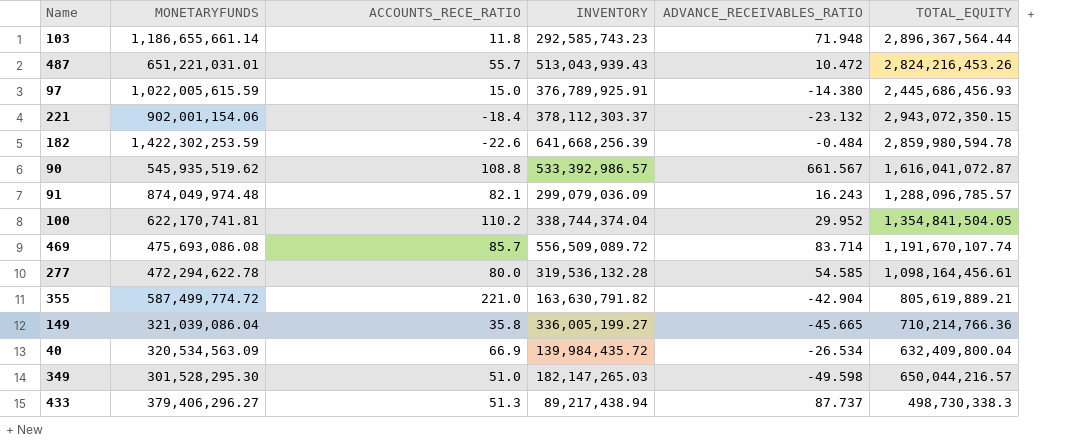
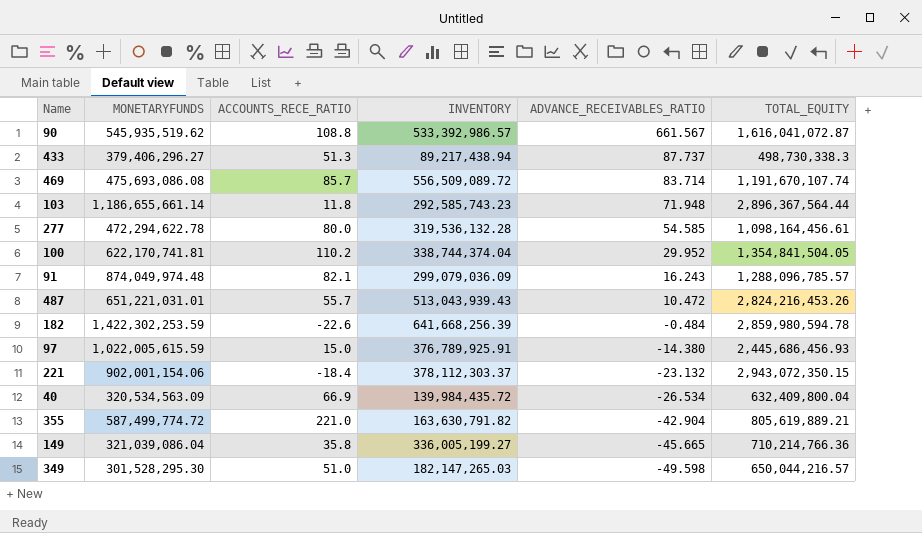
row order: none -> ADVANCE_RECEIVABLES_RATIO descending

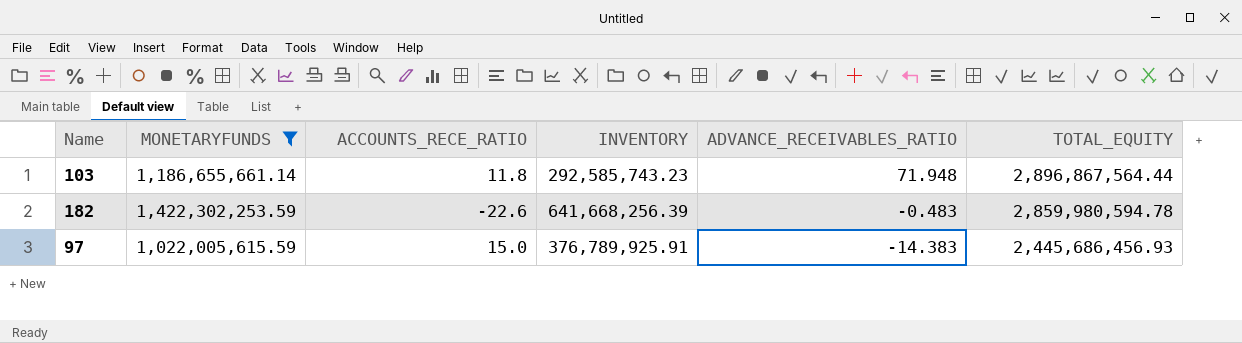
filter: none -> MONETARYFUNDS >= 1,022,005,615.59
103 | TOTAL_EQUITY: 2,896,367,564.44 -> 2,896,867,564.44
182 | ADVANCE_RECEIVABLES_RATIO: -0.484 -> -0.483
97 | ADVANCE_RECEIVABLES_RATIO: -14.380 -> -14.383

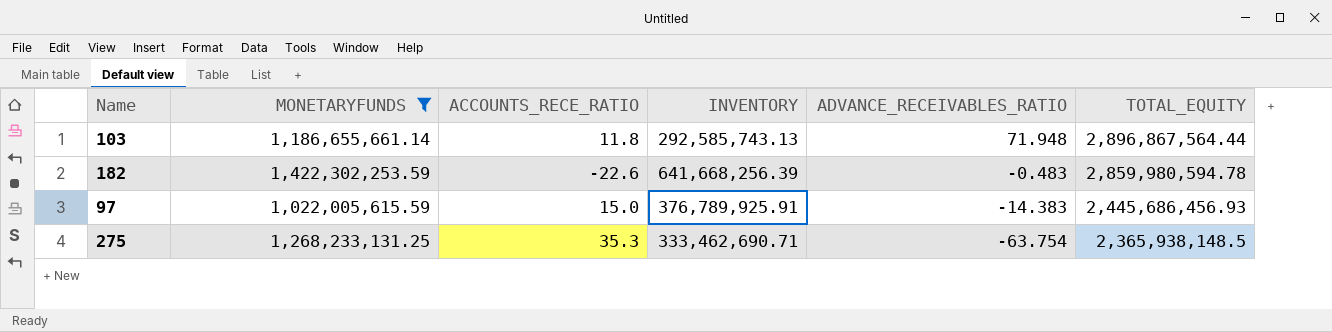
103 | INVENTORY: 292,585,743.23 -> 292,585,743.13
row 275: none -> 1,268,233,131.25 | 35.3 | 333,462,690.71 | -63.754 | 2,365,938,148.5

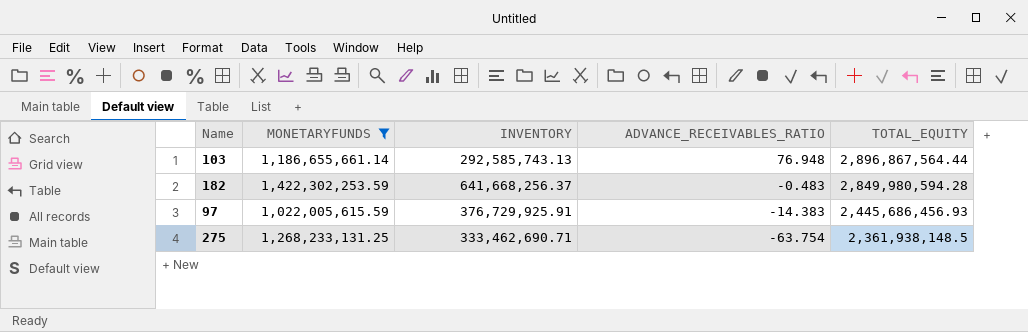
column ACCOUNTS_RECE_RATIO | position: 3 -> none
103 | ADVANCE_RECEIVABLES_RATIO: 71.948 -> 76.948
182 | INVENTORY: 641,668,256.39 -> 641,668,256.37
182 | TOTAL_EQUITY: 2,859,980,594.78 -> 2,849,980,594.28
97 | INVENTORY: 376,789,925.91 -> 376,729,925.91
275 | TOTAL_EQUITY: 2,365,938,148.5 -> 2,361,938,148.5

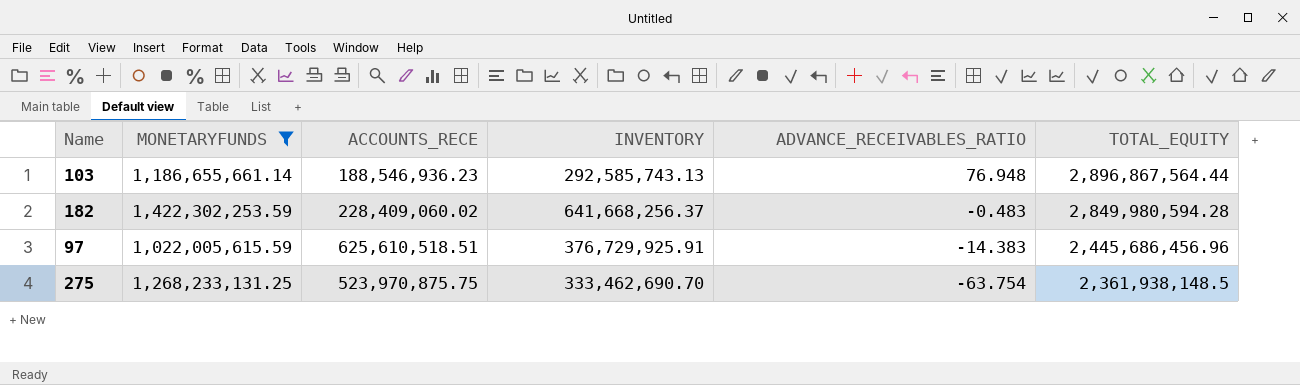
column ACCOUNTS_RECE | position: none -> 3
97 | TOTAL_EQUITY: 2,445,686,456.93 -> 2,445,686,456.96
275 | INVENTORY: 333,462,690.71 -> 333,462,690.70

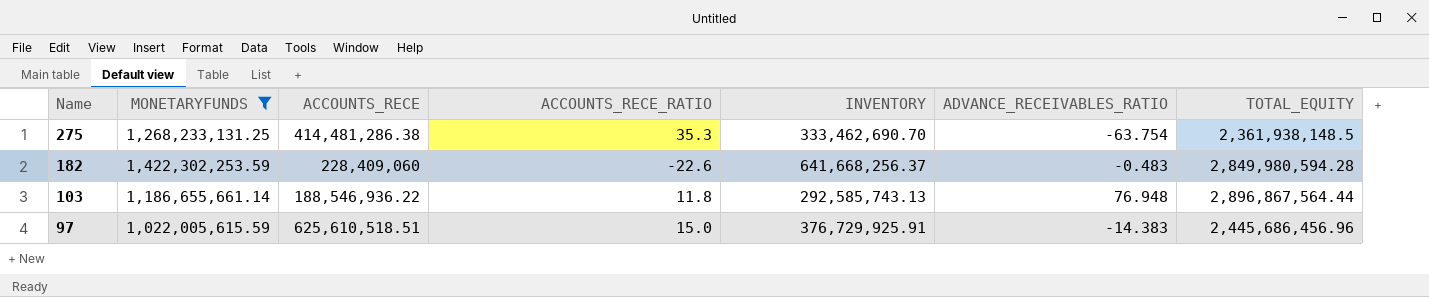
row order: ADVANCE_RECEIVABLES_RATIO descending -> Name descending
column ACCOUNTS_RECE_RATIO | position: none -> 4
275 | ACCOUNTS_RECE: 523,970,875.75 -> 414,481,286.38
182 | ACCOUNTS_RECE: 228,409,060.02 -> 228,409,060
103 | ACCOUNTS_RECE: 188,546,936.23 -> 188,546,936.22

